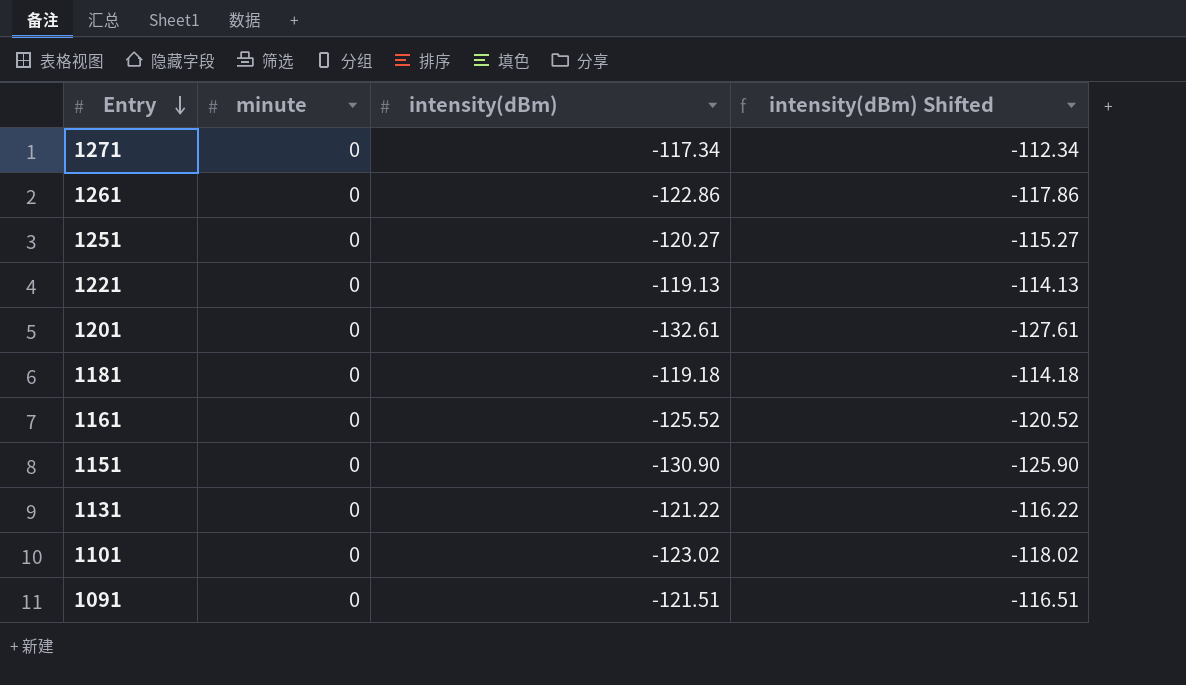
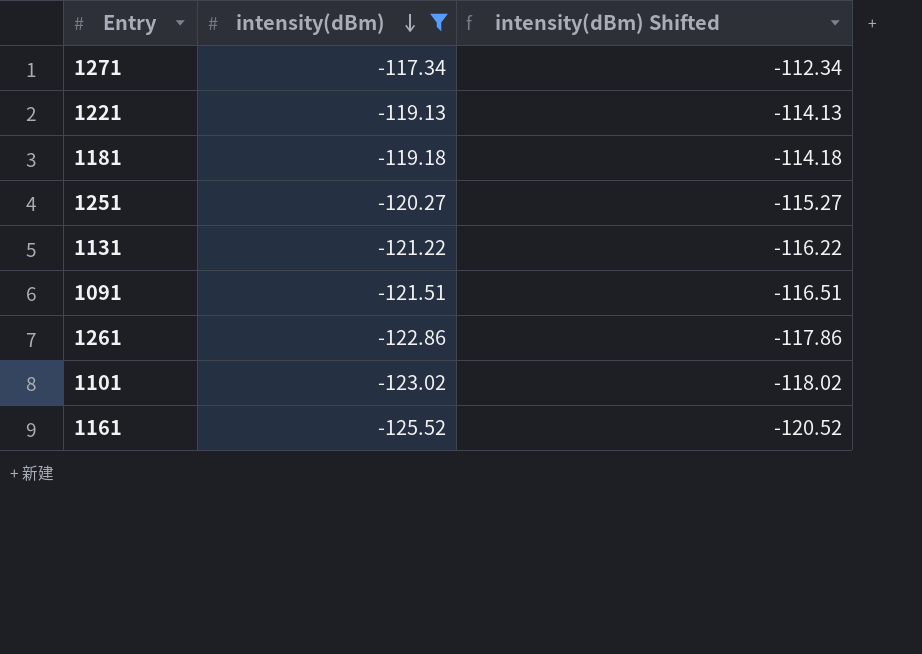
filter: none -> intensity(dBm) >= -125.52
row order: Entry descending -> intensity(dBm) descending
column minute | position: 2 -> none

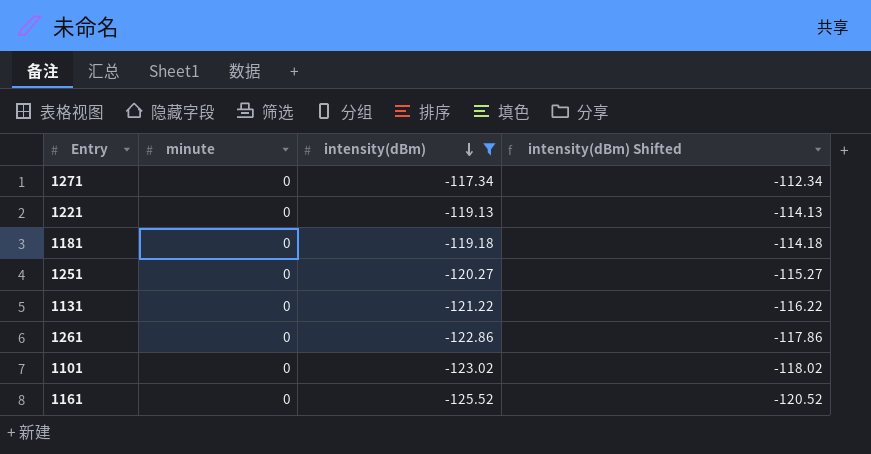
column minute | position: none -> 2
row 1091: -121.51 | -116.51 -> none

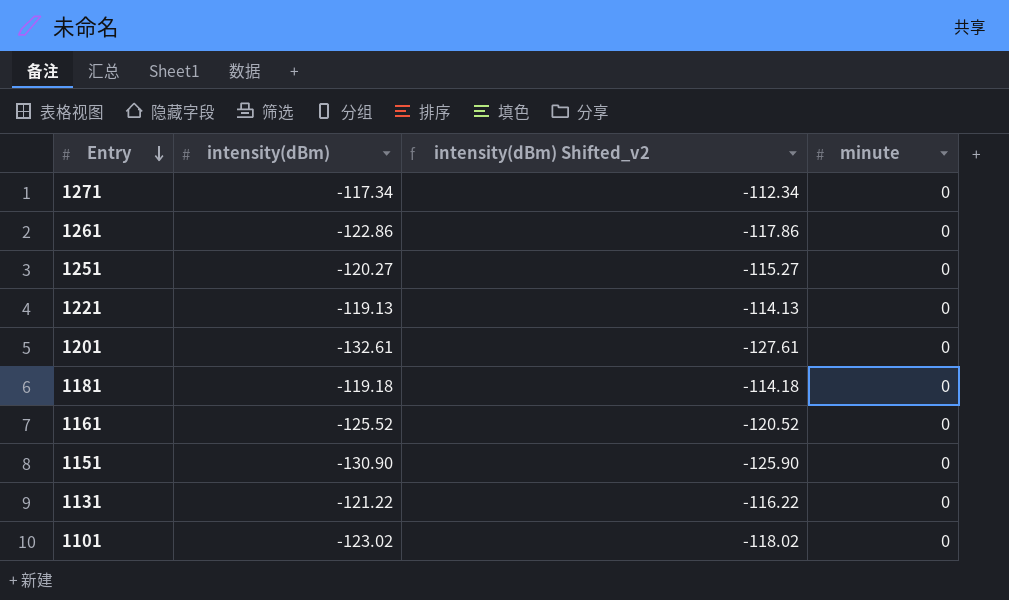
filter: intensity(dBm) >= -125.52 -> none
row order: intensity(dBm) descending -> Entry descending
column name: intensity(dBm) Shifted -> intensity(dBm) Shifted_v2
column minute | position: 2 -> 4

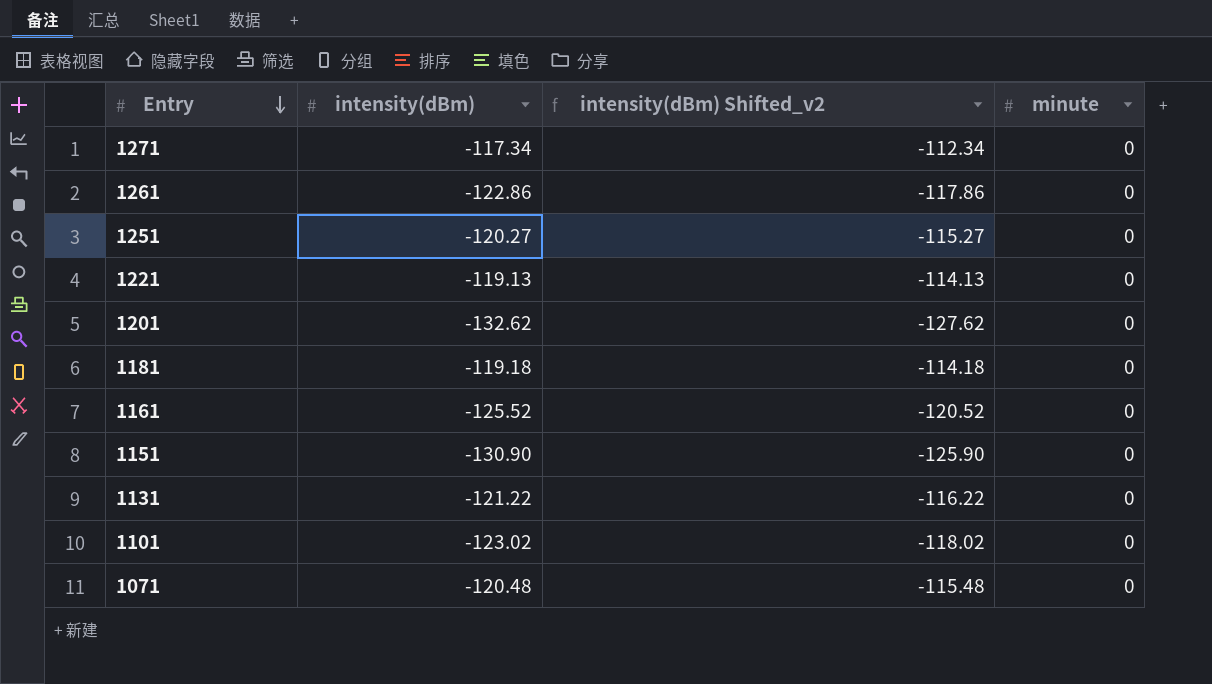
1201 | intensity(dBm): -132.61 -> -132.62
1201 | intensity(dBm) Shifted_v2: -127.61 -> -127.62
row 1071: none -> -120.48 | -115.48 | 0

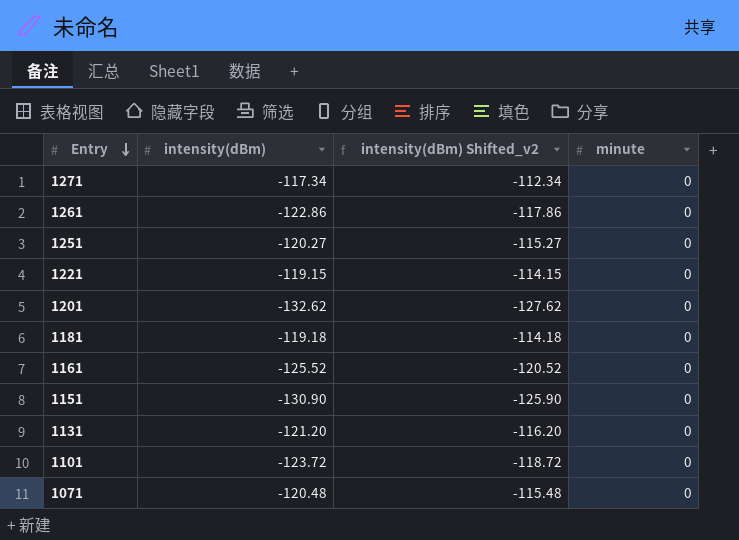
1221 | intensity(dBm): -119.13 -> -119.15
1221 | intensity(dBm) Shifted_v2: -114.13 -> -114.15
1131 | intensity(dBm): -121.22 -> -121.20
1131 | intensity(dBm) Shifted_v2: -116.22 -> -116.20
1101 | intensity(dBm): -123.02 -> -123.72
1101 | intensity(dBm) Shifted_v2: -118.02 -> -118.72

